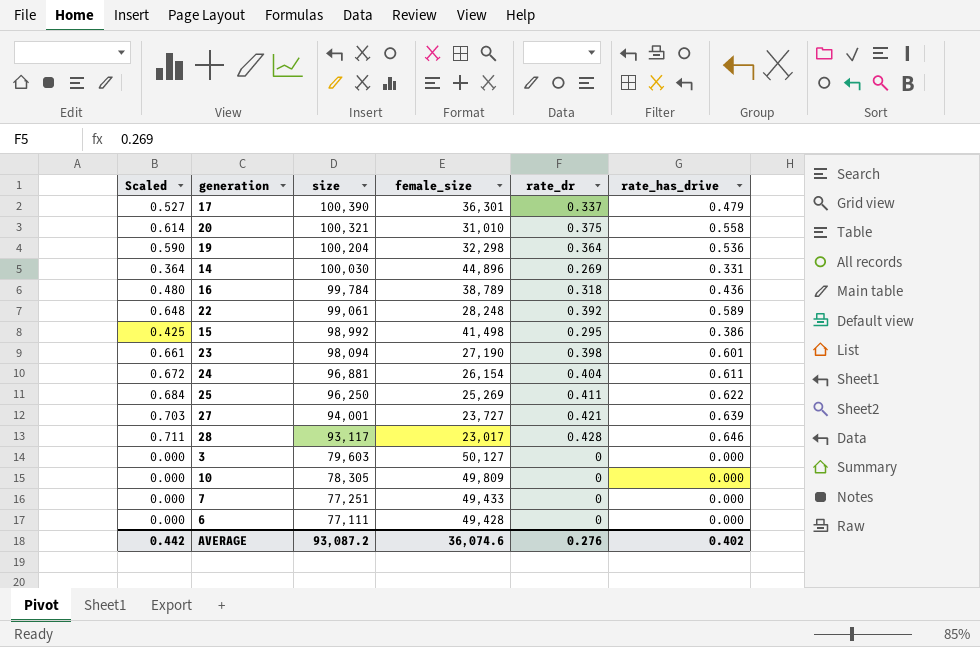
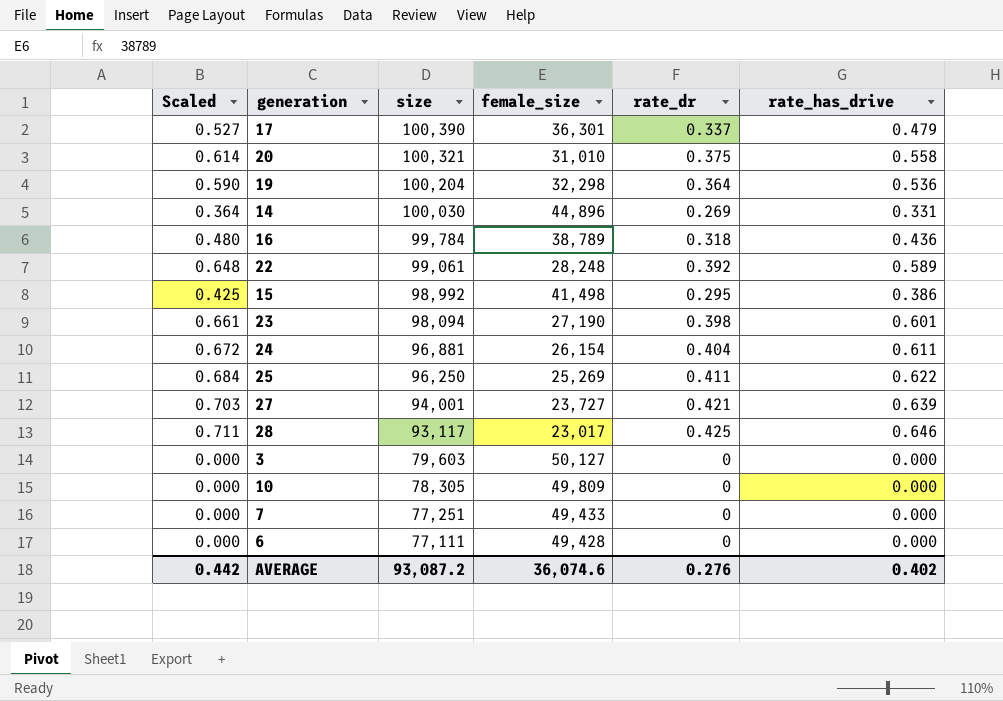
28 | rate_dr: 0.428 -> 0.425

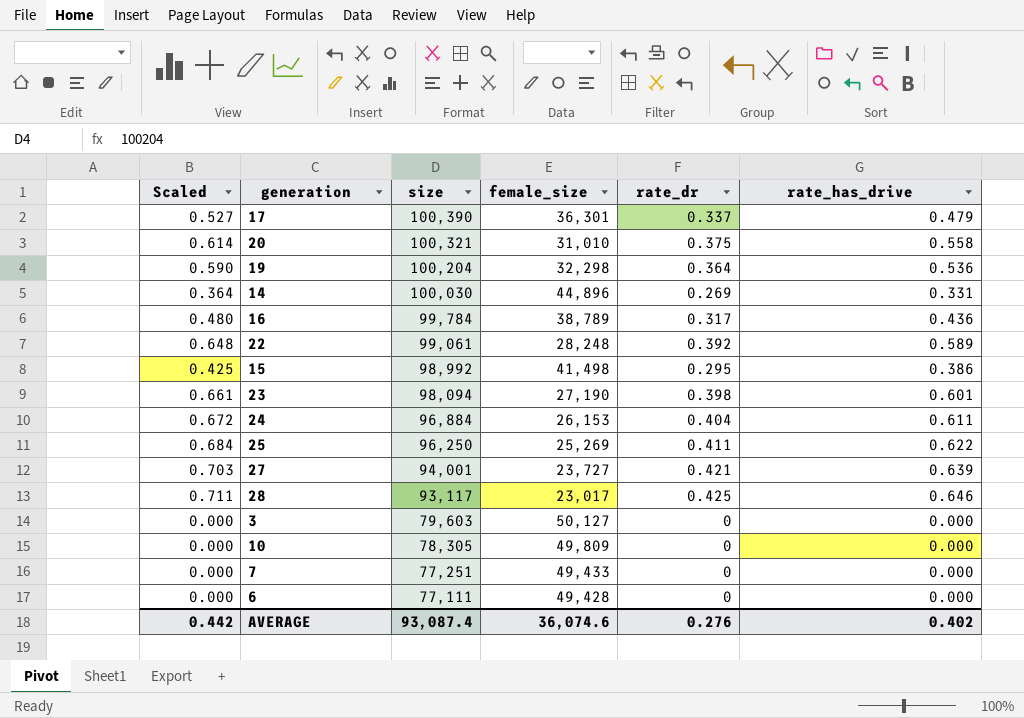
16 | rate_dr: 0.318 -> 0.317
24 | size: 96,881 -> 96,884
24 | female_size: 26,154 -> 26,153
AVERAGE | size: 93,087.2 -> 93,087.4

